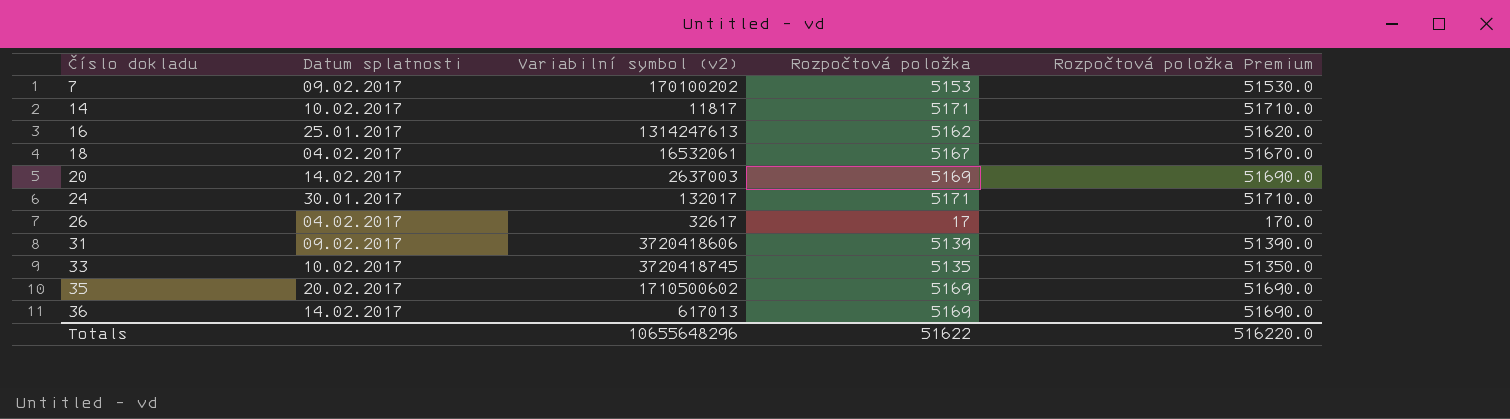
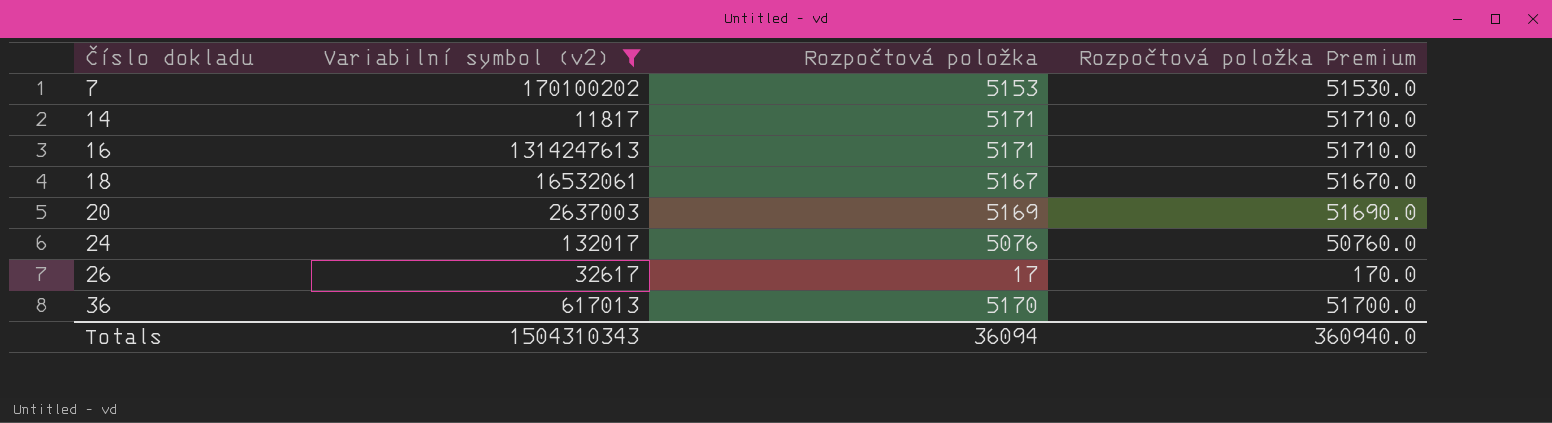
filter: none -> Variabilní symbol (v2) <= 1314247613
column Datum splatnosti | position: 2 -> none
16 | Rozpočtová položka: 5162 -> 5171
16 | Rozpočtová položka Premium: 51620.0 -> 51710.0
24 | Rozpočtová položka: 5171 -> 5076
24 | Rozpočtová položka Premium: 51710.0 -> 50760.0
36 | Rozpočtová položka: 5169 -> 5170
36 | Rozpočtová položka Premium: 51690.0 -> 51700.0
Totals | Variabilní symbol (v2): 10655648296 -> 1504310343
Totals | Rozpočtová položka: 51622 -> 36094
Totals | Rozpočtová položka Premium: 516220.0 -> 360940.0

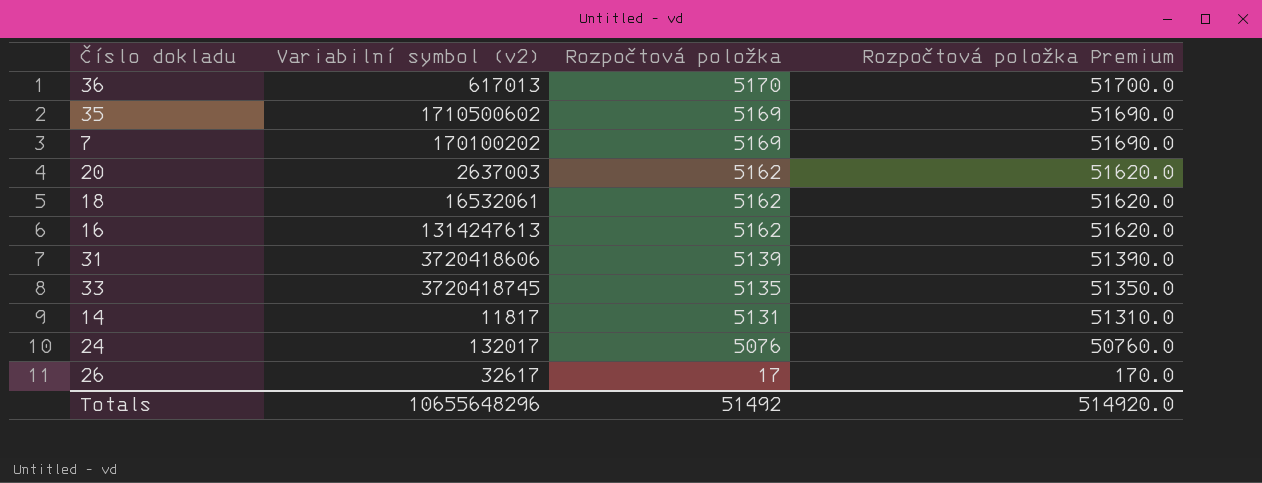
filter: Variabilní symbol (v2) <= 1314247613 -> none
row order: Číslo dokladu ascending -> Rozpočtová položka descending
7 | Rozpočtová položka: 5153 -> 5169
7 | Rozpočtová položka Premium: 51530.0 -> 51690.0
20 | Rozpočtová položka: 5169 -> 5162
20 | Rozpočtová položka Premium: 51690.0 -> 51620.0
18 | Rozpočtová položka: 5167 -> 5162
18 | Rozpočtová položka Premium: 51670.0 -> 51620.0
16 | Rozpočtová položka: 5171 -> 5162
16 | Rozpočtová položka Premium: 51710.0 -> 51620.0
14 | Rozpočtová položka: 5171 -> 5131
14 | Rozpočtová položka Premium: 51710.0 -> 51310.0
Totals | Variabilní symbol (v2): 1504310343 -> 10655648296
Totals | Rozpočtová položka: 36094 -> 51492
Totals | Rozpočtová položka Premium: 360940.0 -> 514920.0

